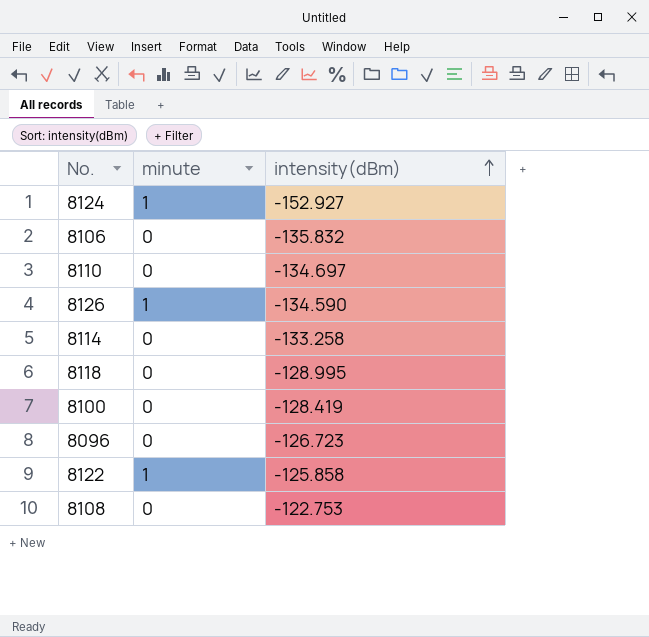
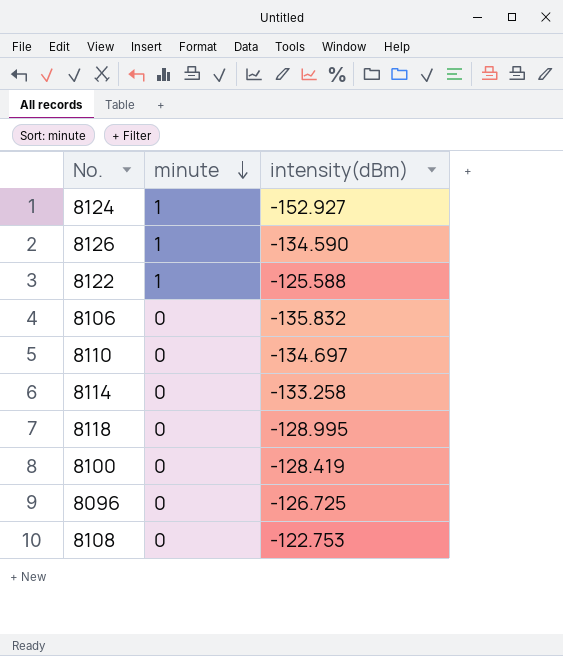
row order: intensity(dBm) ascending -> minute descending
8122 | intensity(dBm): -125.858 -> -125.588
8096 | intensity(dBm): -126.723 -> -126.725

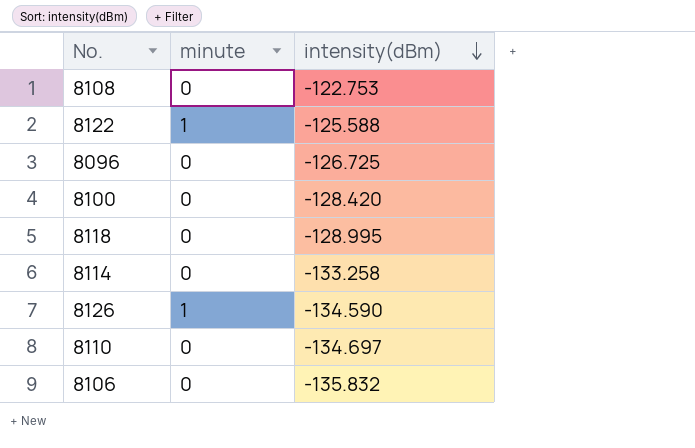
row order: minute descending -> intensity(dBm) descending
row 8124: 1 | -152.927 -> none
8100 | intensity(dBm): -128.419 -> -128.420

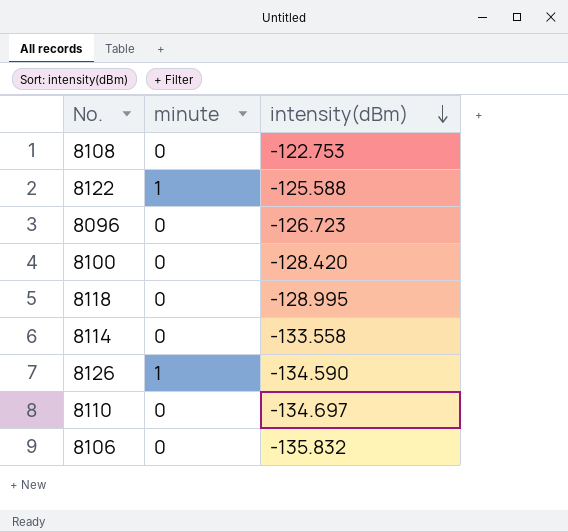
8096 | intensity(dBm): -126.725 -> -126.723
8114 | intensity(dBm): -133.258 -> -133.558

